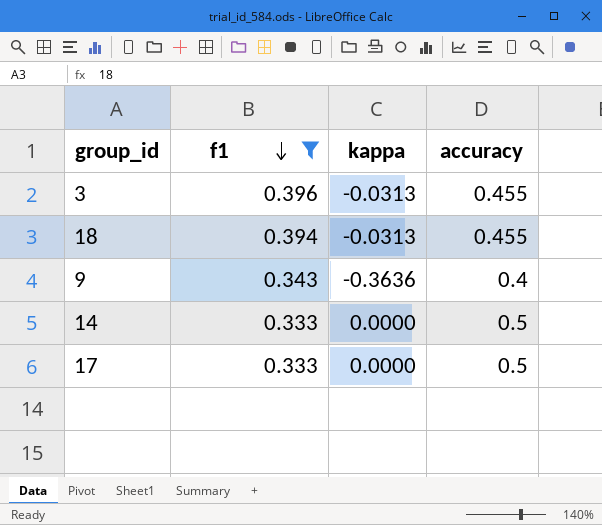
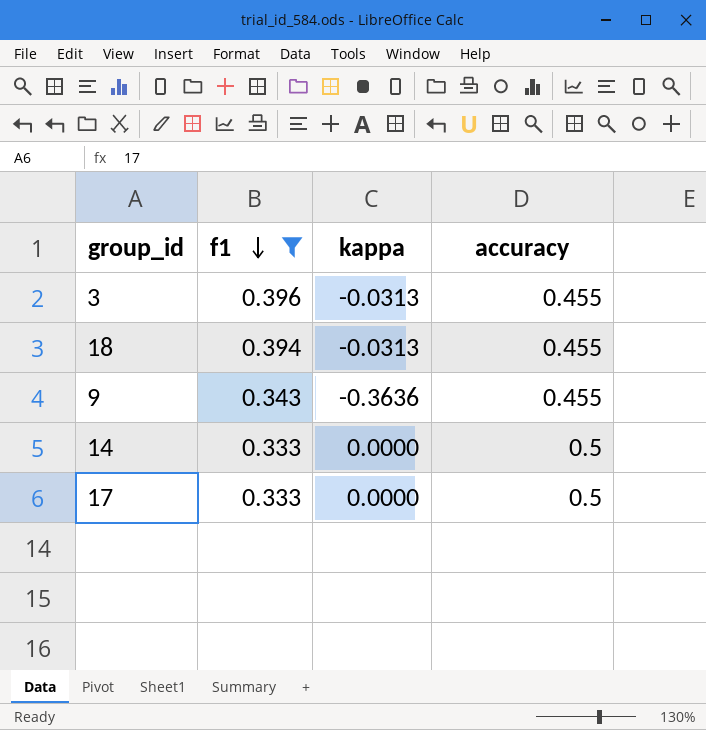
9 | accuracy: 0.4 -> 0.455

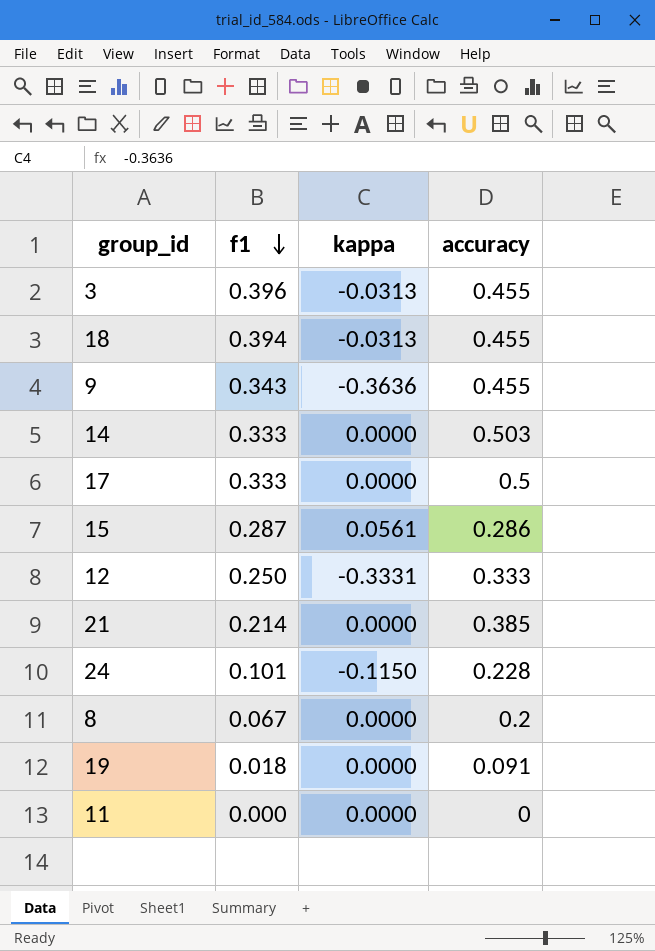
filter: f1 >= 0.333 -> none
14 | accuracy: 0.5 -> 0.503

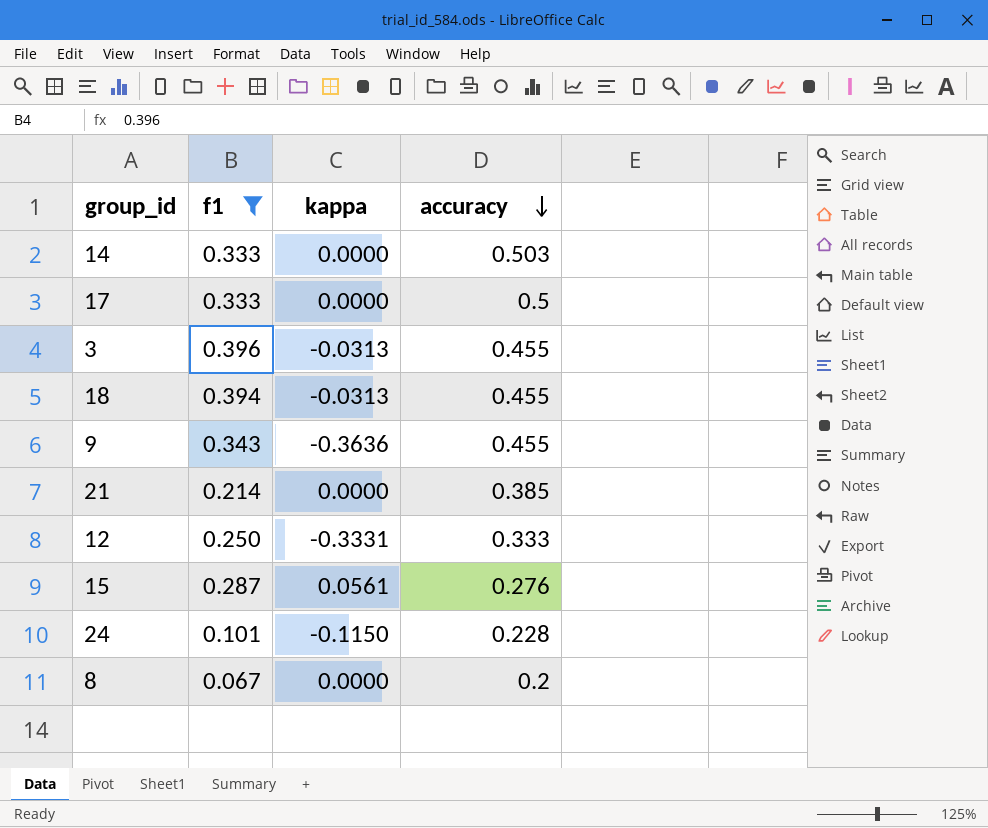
filter: none -> f1 >= 0.067
row order: f1 descending -> accuracy descending
15 | accuracy: 0.286 -> 0.276

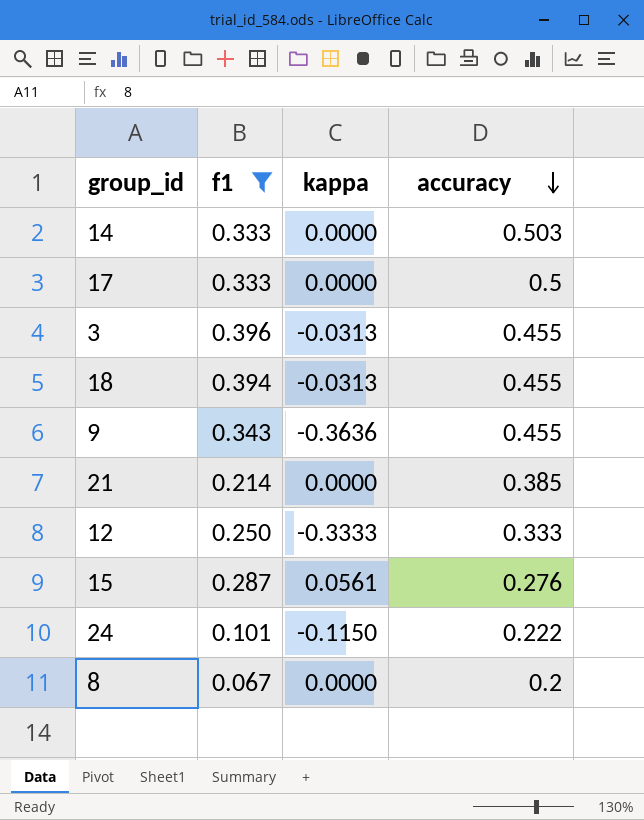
12 | kappa: -0.3331 -> -0.3333
24 | accuracy: 0.228 -> 0.222

